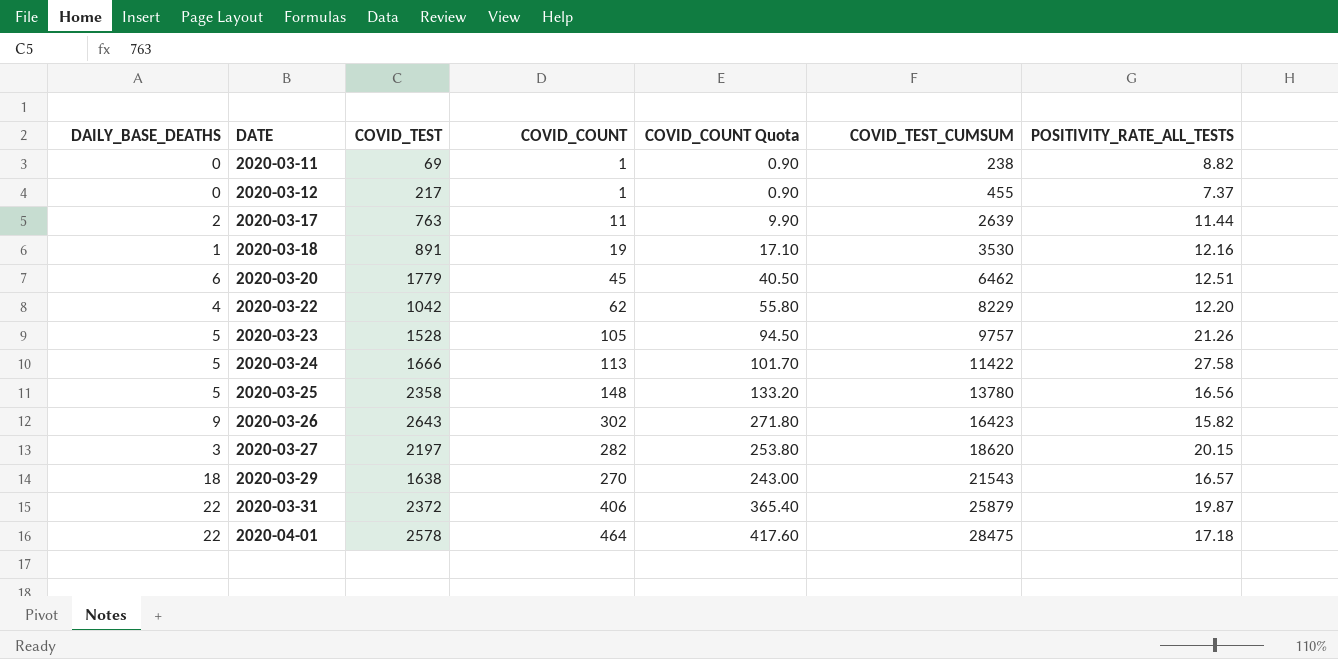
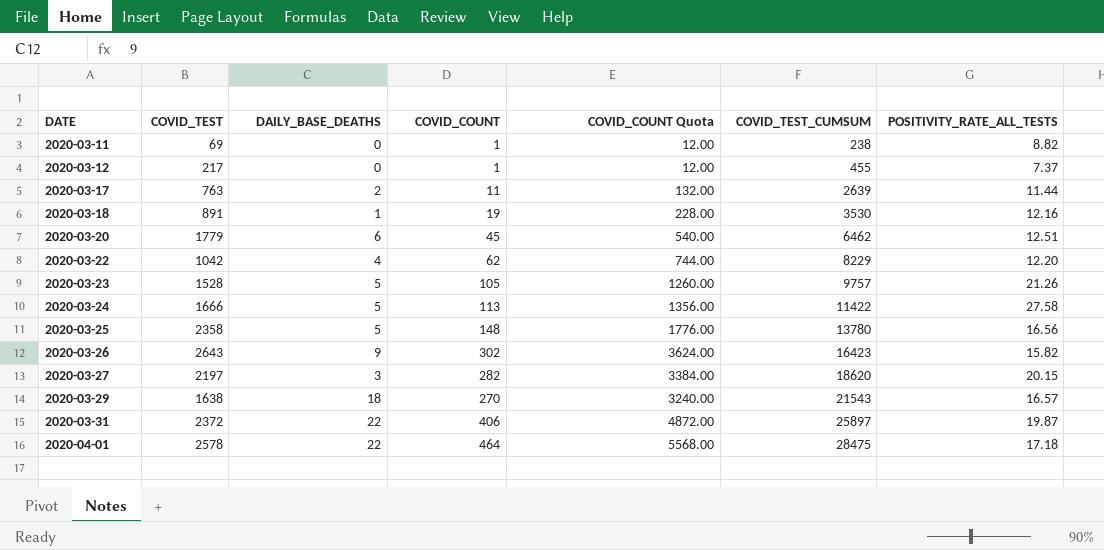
column DAILY_BASE_DEATHS | position: 1 -> 3
column COVID_COUNT Quota | formula: [COVID_COUNT] * 0.9 -> [COVID_COUNT] * 12
2020-03-31 | COVID_TEST_CUMSUM: 25879 -> 25897

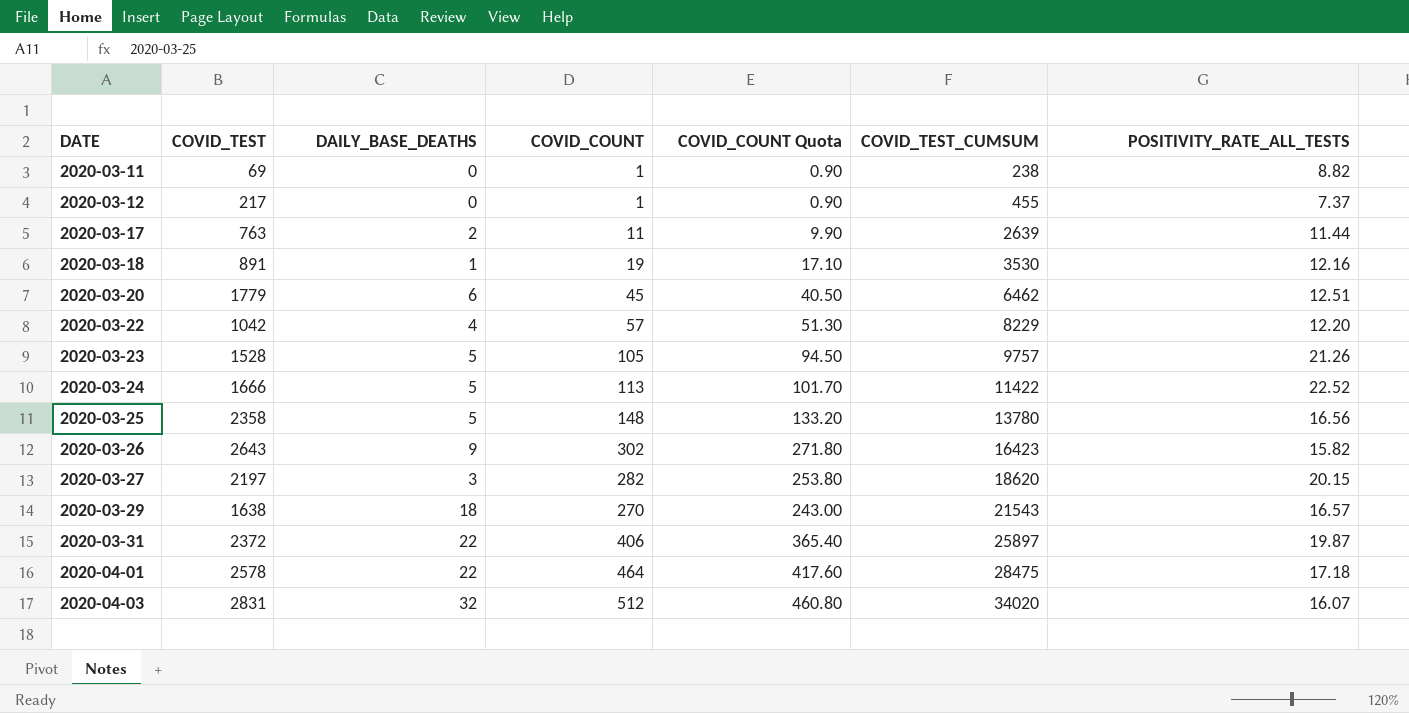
column COVID_COUNT Quota | formula: [COVID_COUNT] * 12 -> [COVID_COUNT] * 0.9
2020-03-22 | COVID_COUNT: 62 -> 57
2020-03-24 | POSITIVITY_RATE_ALL_TESTS: 27.58 -> 22.52
row 2020-04-03: none -> 2831 | 32 | 512 | 460.80 | 34020 | 16.07

